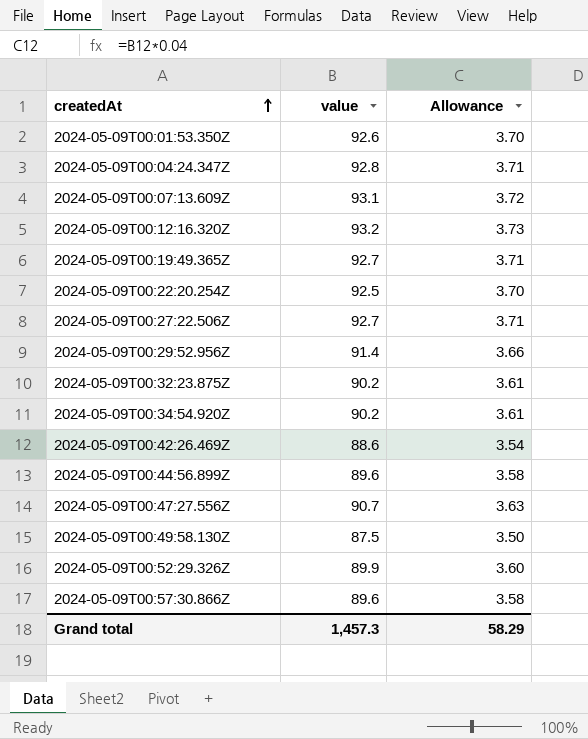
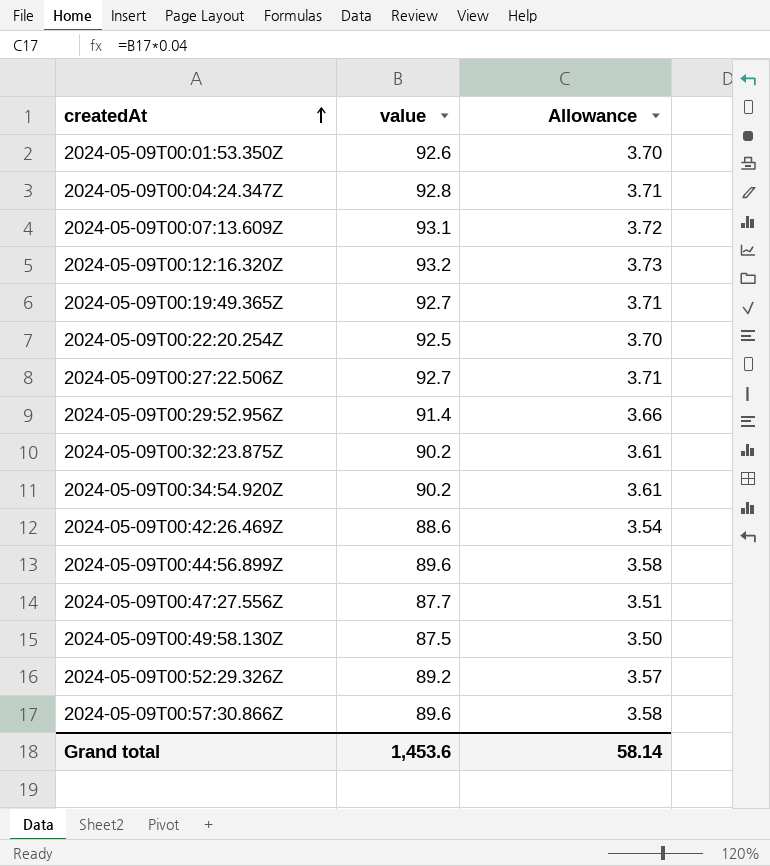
2024-05-09T00:47:27.556Z | value: 90.7 -> 87.7
2024-05-09T00:47:27.556Z | Allowance: 3.63 -> 3.51
2024-05-09T00:52:29.326Z | value: 89.9 -> 89.2
2024-05-09T00:52:29.326Z | Allowance: 3.60 -> 3.57
Grand total | value: 1,457.3 -> 1,453.6
Grand total | Allowance: 58.29 -> 58.14

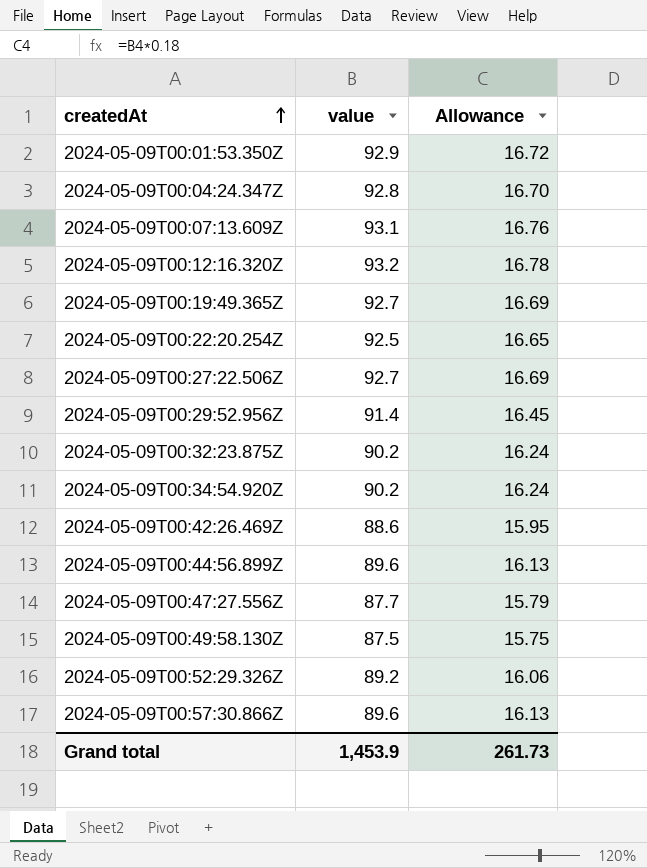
column Allowance | formula: [value] * 0.04 -> [value] * 0.18
2024-05-09T00:01:53.350Z | value: 92.6 -> 92.9
Grand total | value: 1,453.6 -> 1,453.9
Grand total | Allowance: 58.14 -> 261.73

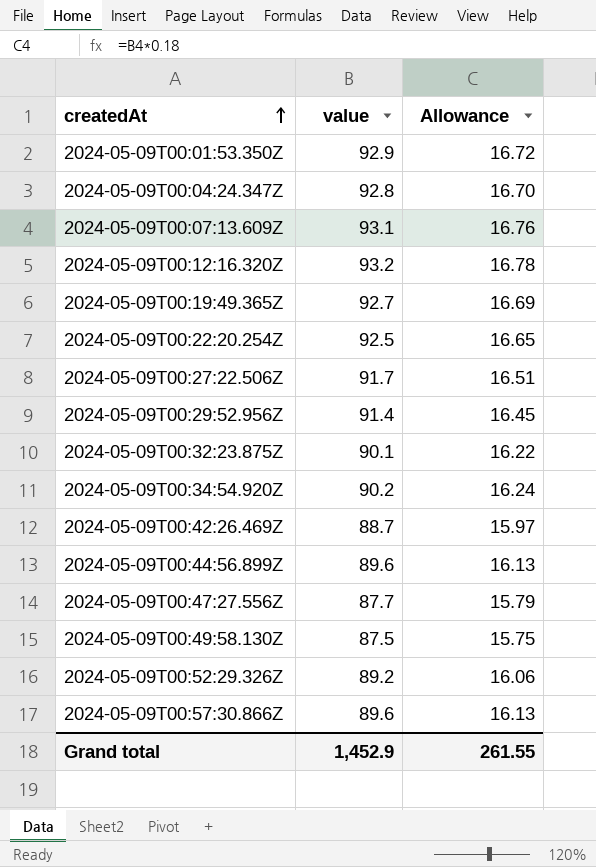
2024-05-09T00:27:22.506Z | value: 92.7 -> 91.7
2024-05-09T00:27:22.506Z | Allowance: 16.69 -> 16.51
2024-05-09T00:32:23.875Z | value: 90.2 -> 90.1
2024-05-09T00:32:23.875Z | Allowance: 16.24 -> 16.22
2024-05-09T00:42:26.469Z | value: 88.6 -> 88.7
2024-05-09T00:42:26.469Z | Allowance: 15.95 -> 15.97
Grand total | value: 1,453.9 -> 1,452.9
Grand total | Allowance: 261.73 -> 261.55

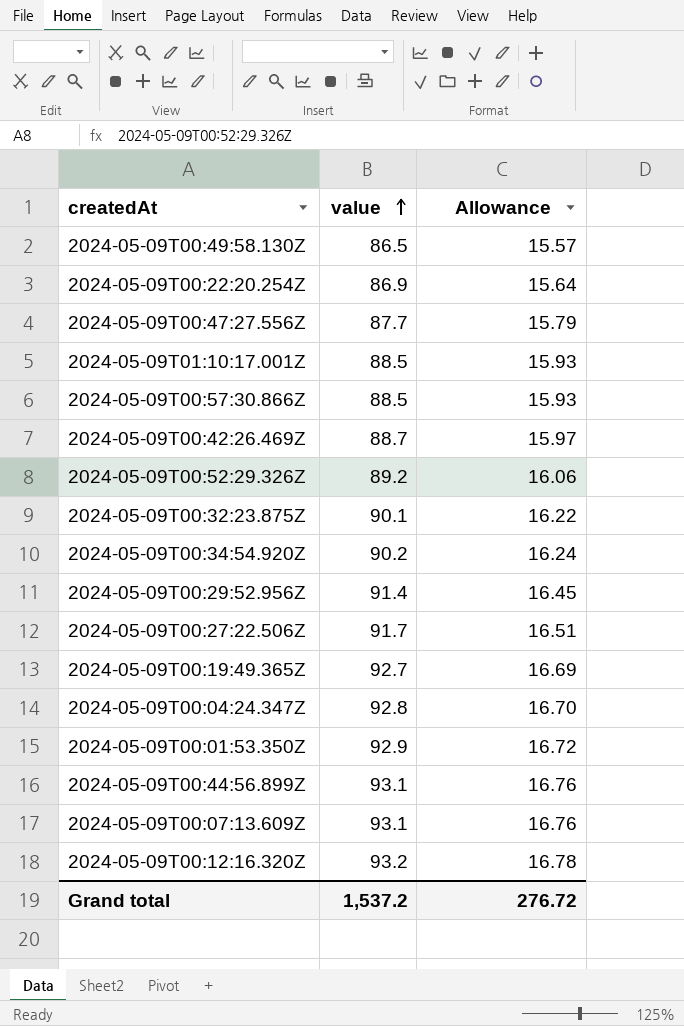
row order: createdAt ascending -> value ascending
2024-05-09T00:49:58.130Z | value: 87.5 -> 86.5
2024-05-09T00:49:58.130Z | Allowance: 15.75 -> 15.57
2024-05-09T00:22:20.254Z | value: 92.5 -> 86.9
2024-05-09T00:22:20.254Z | Allowance: 16.65 -> 15.64
row 2024-05-09T01:10:17.001Z: none -> 88.5 | 15.93
2024-05-09T00:57:30.866Z | value: 89.6 -> 88.5
2024-05-09T00:57:30.866Z | Allowance: 16.13 -> 15.93
2024-05-09T00:44:56.899Z | value: 89.6 -> 93.1
2024-05-09T00:44:56.899Z | Allowance: 16.13 -> 16.76
Grand total | value: 1,452.9 -> 1,537.2
Grand total | Allowance: 261.55 -> 276.72

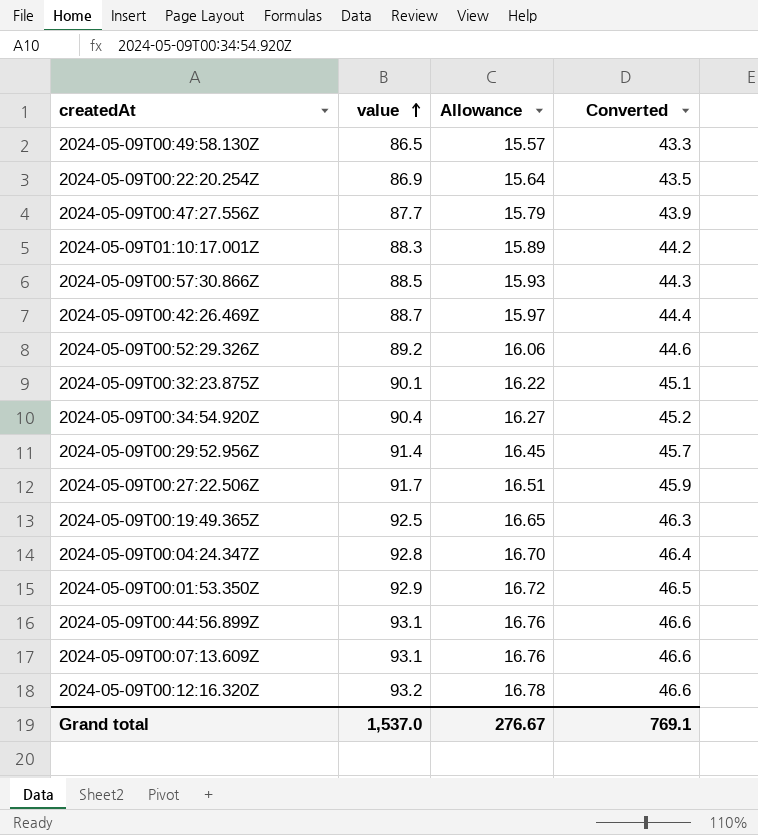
column Converted | formula: none -> [value] * 0.5
2024-05-09T01:10:17.001Z | value: 88.5 -> 88.3
2024-05-09T01:10:17.001Z | Allowance: 15.93 -> 15.89
2024-05-09T00:34:54.920Z | value: 90.2 -> 90.4
2024-05-09T00:34:54.920Z | Allowance: 16.24 -> 16.27
2024-05-09T00:19:49.365Z | value: 92.7 -> 92.5
2024-05-09T00:19:49.365Z | Allowance: 16.69 -> 16.65
Grand total | value: 1,537.2 -> 1,537.0
Grand total | Allowance: 276.72 -> 276.67

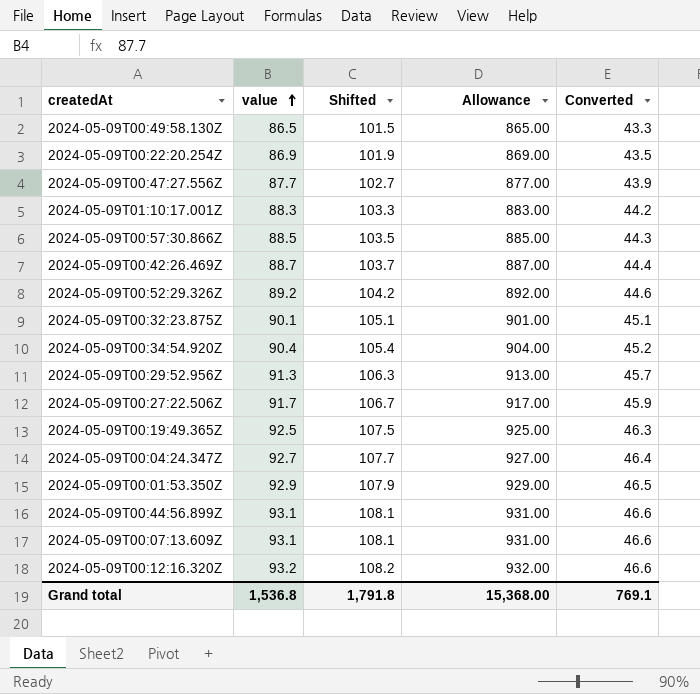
column Shifted | formula: none -> [value] + 15
column Allowance | formula: [value] * 0.18 -> [value] * 10
2024-05-09T00:29:52.956Z | value: 91.4 -> 91.3
2024-05-09T00:04:24.347Z | value: 92.8 -> 92.7
Grand total | value: 1,537.0 -> 1,536.8
Grand total | Allowance: 276.67 -> 15,368.00

